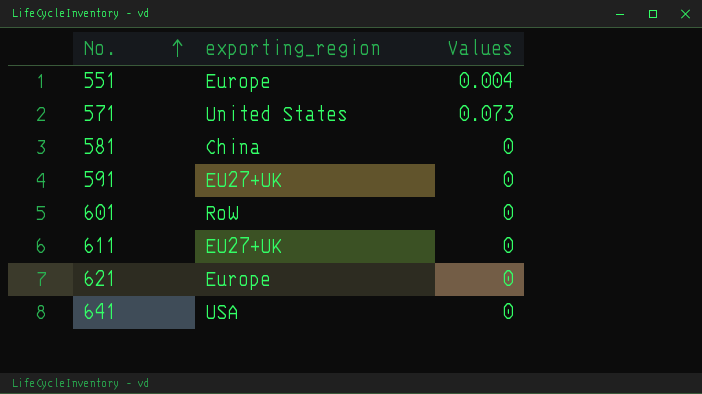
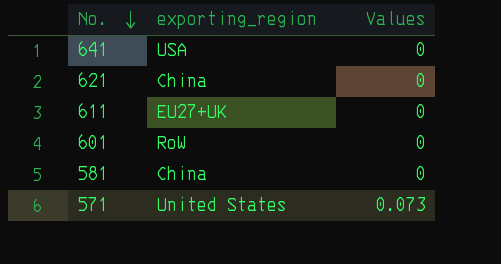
row order: No. ascending -> No. descending
row 551: Europe | 0.004 -> none
row 591: EU27+UK | 0 -> none
621 | exporting_region: Europe -> China

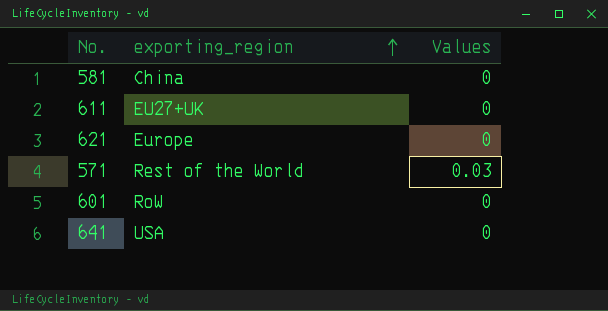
row order: No. descending -> exporting_region ascending
621 | exporting_region: China -> Europe
571 | exporting_region: United States -> Rest of the World
571 | Values: 0.073 -> 0.03

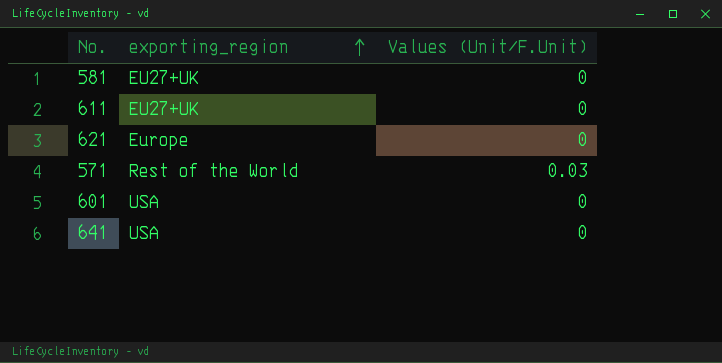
column name: Values -> Values (Unit/F.Unit)
581 | exporting_region: China -> EU27+UK
601 | exporting_region: RoW -> USA

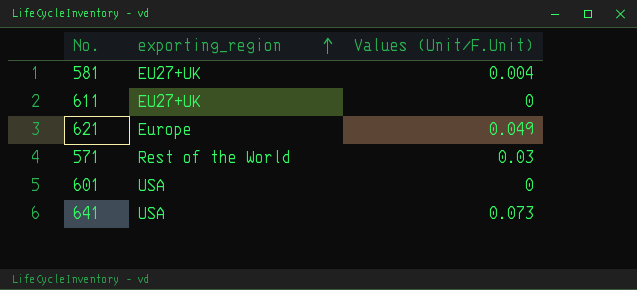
581 | Values (Unit/F.Unit): 0 -> 0.004
621 | Values (Unit/F.Unit): 0 -> 0.049
641 | Values (Unit/F.Unit): 0 -> 0.073

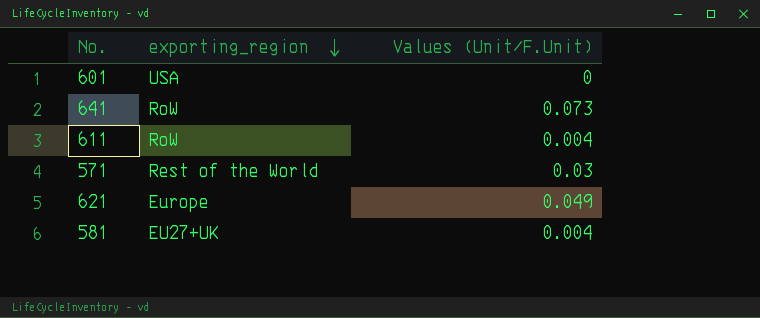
row order: exporting_region ascending -> exporting_region descending
641 | exporting_region: USA -> RoW
611 | exporting_region: EU27+UK -> RoW
611 | Values (Unit/F.Unit): 0 -> 0.004

